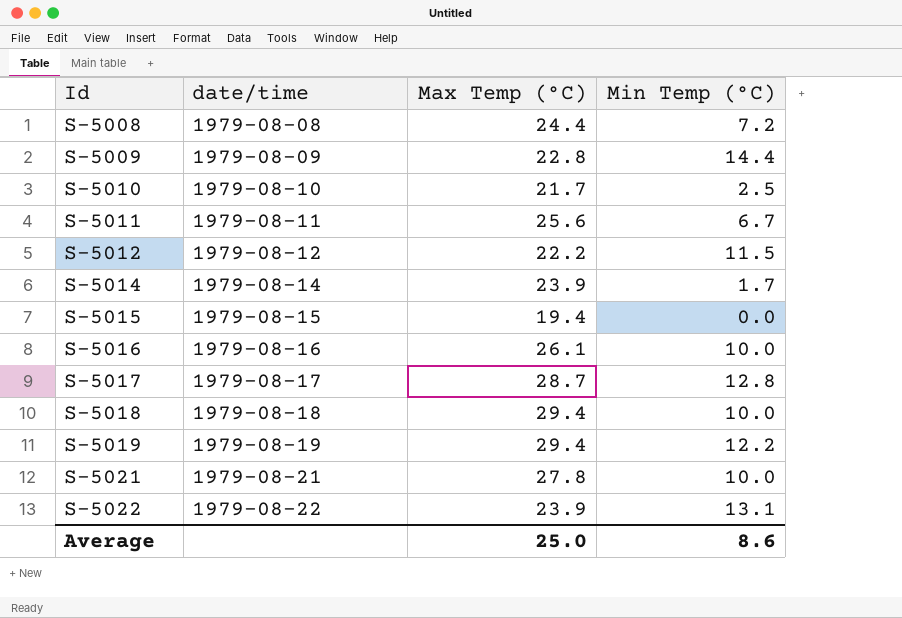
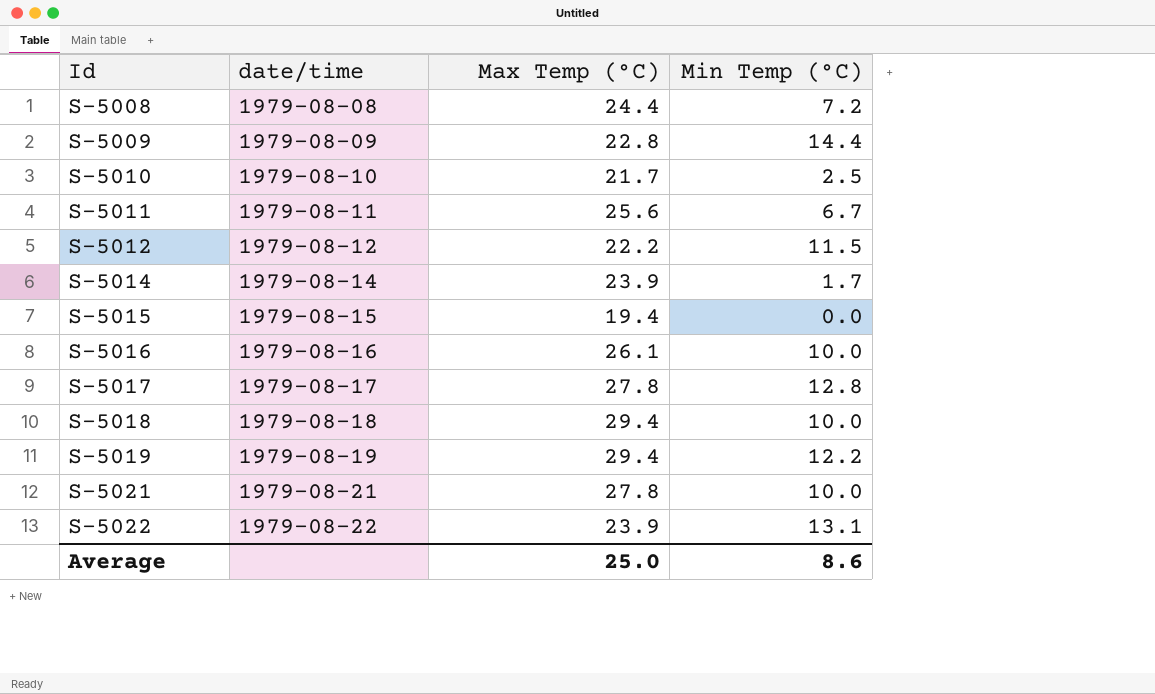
S-5017 | Max Temp (°C): 28.7 -> 27.8

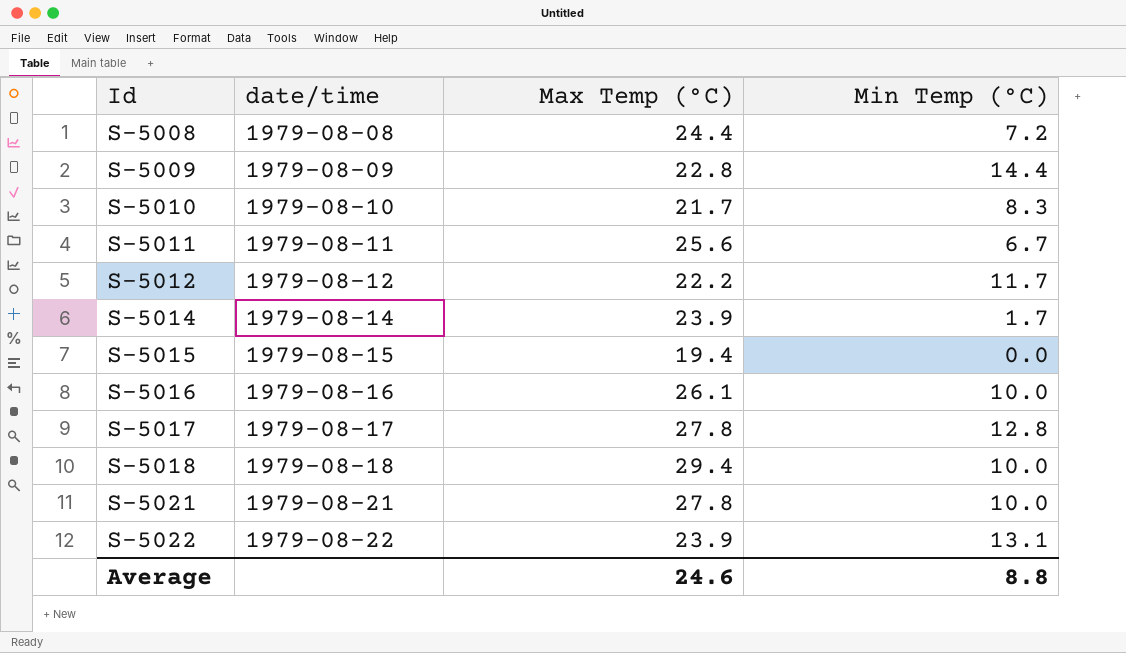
row S-5019: 1979-08-19 | 29.4 | 12.2 -> none
S-5010 | Min Temp (°C): 2.5 -> 8.3
S-5012 | Min Temp (°C): 11.5 -> 11.7
Average | Max Temp (°C): 25.0 -> 24.6
Average | Min Temp (°C): 8.6 -> 8.8

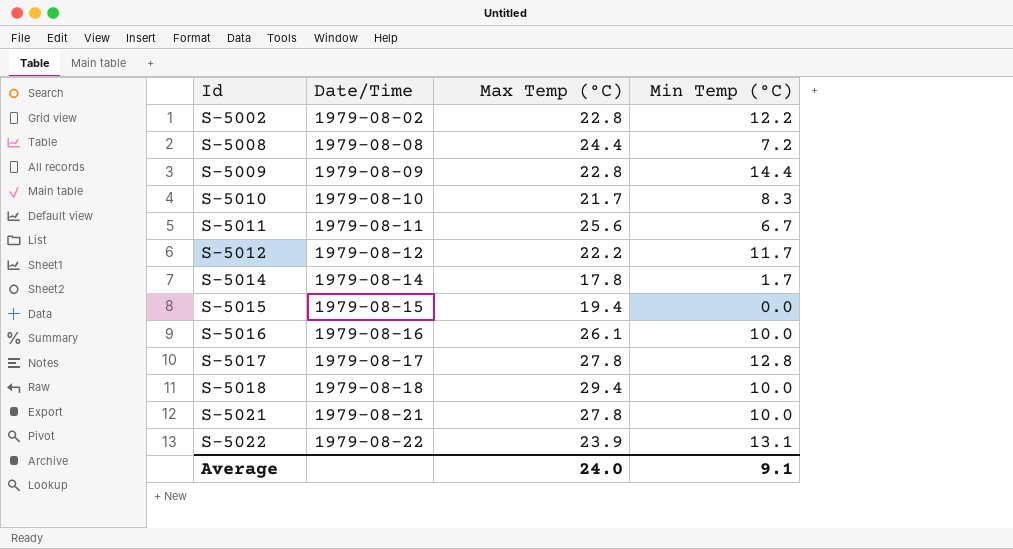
column name: date/time -> Date/Time
row S-5002: none -> 1979-08-02 | 22.8 | 12.2
S-5014 | Max Temp (°C): 23.9 -> 17.8
Average | Max Temp (°C): 24.6 -> 24.0
Average | Min Temp (°C): 8.8 -> 9.1

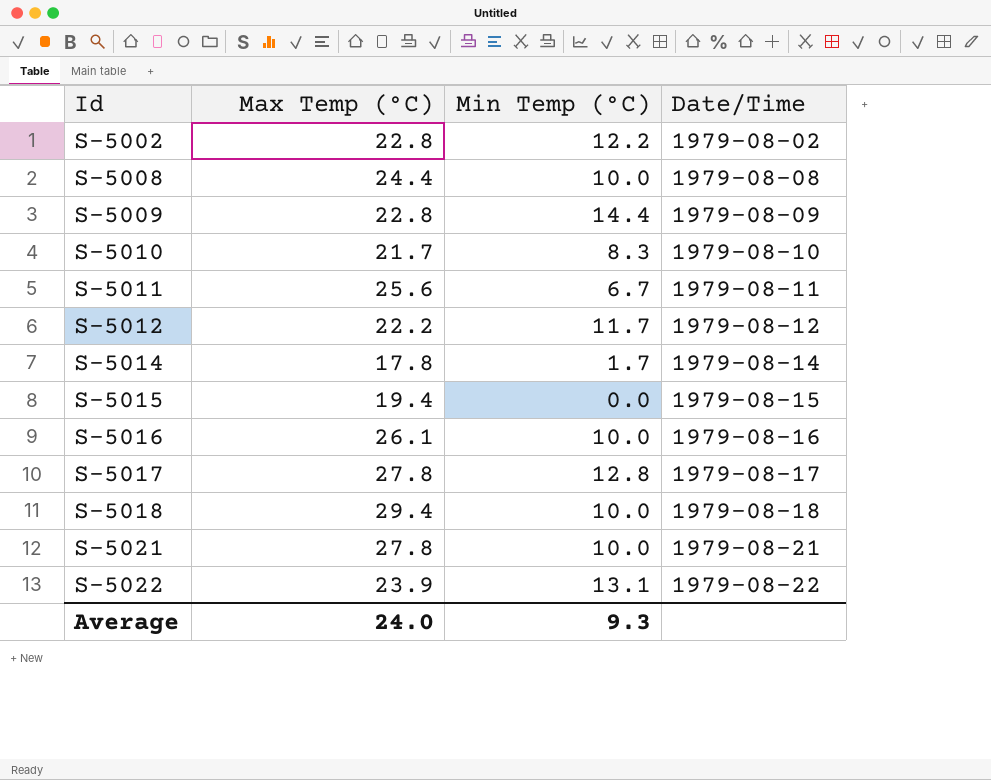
column Date/Time | position: 2 -> 4
S-5008 | Min Temp (°C): 7.2 -> 10.0
Average | Min Temp (°C): 9.1 -> 9.3

